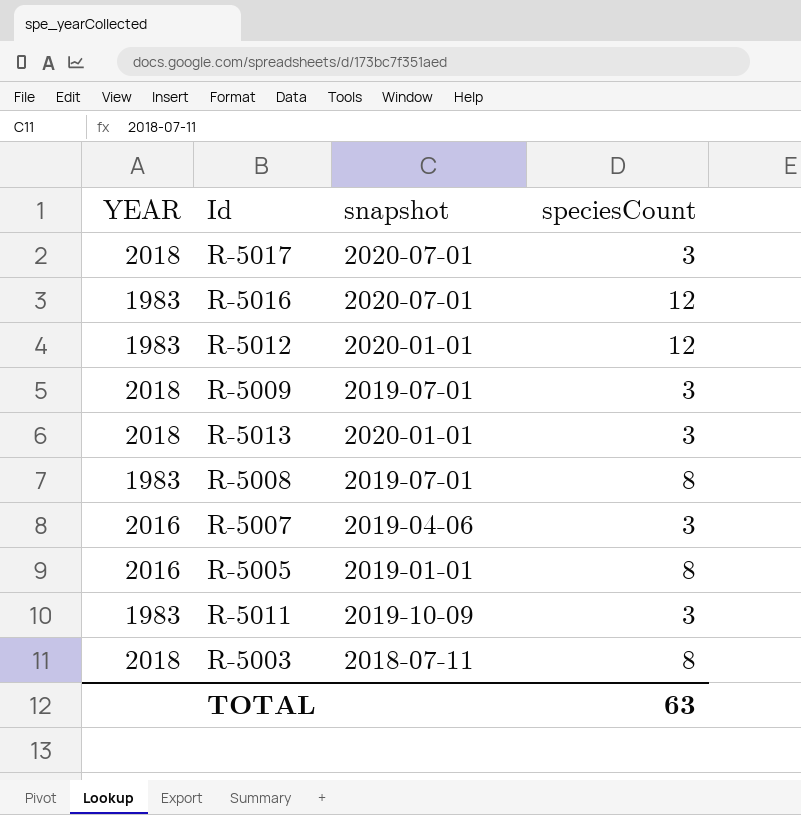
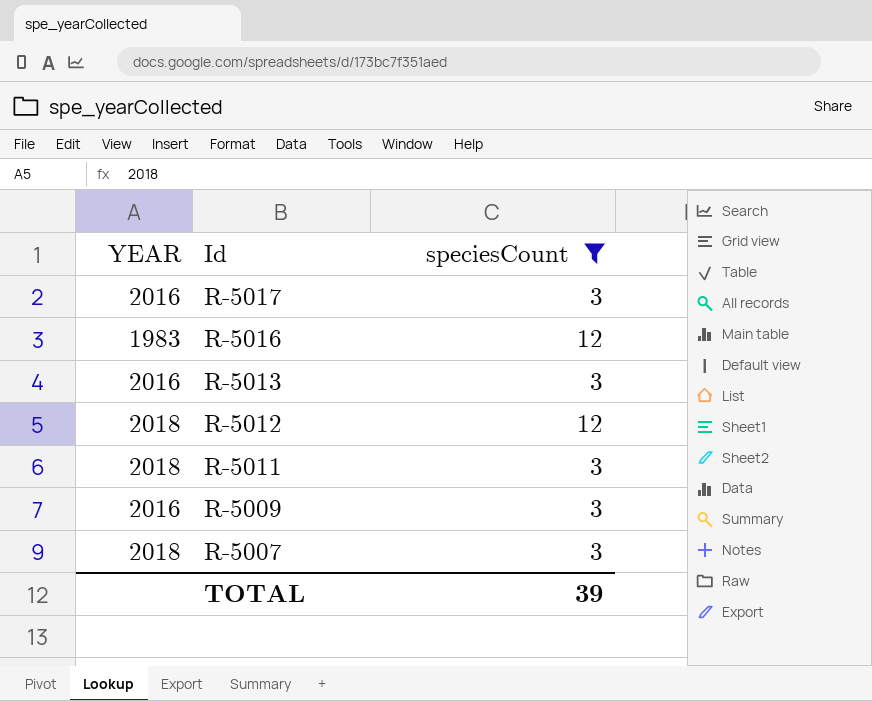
filter: none -> speciesCount != 8
row order: none -> Id descending
column snapshot | position: 3 -> none
R-5017 | YEAR: 2018 -> 2016
R-5013 | YEAR: 2018 -> 2016
R-5012 | YEAR: 1983 -> 2018
R-5011 | YEAR: 1983 -> 2018
R-5009 | YEAR: 2018 -> 2016
R-5007 | YEAR: 2016 -> 2018
TOTAL | speciesCount: 63 -> 39

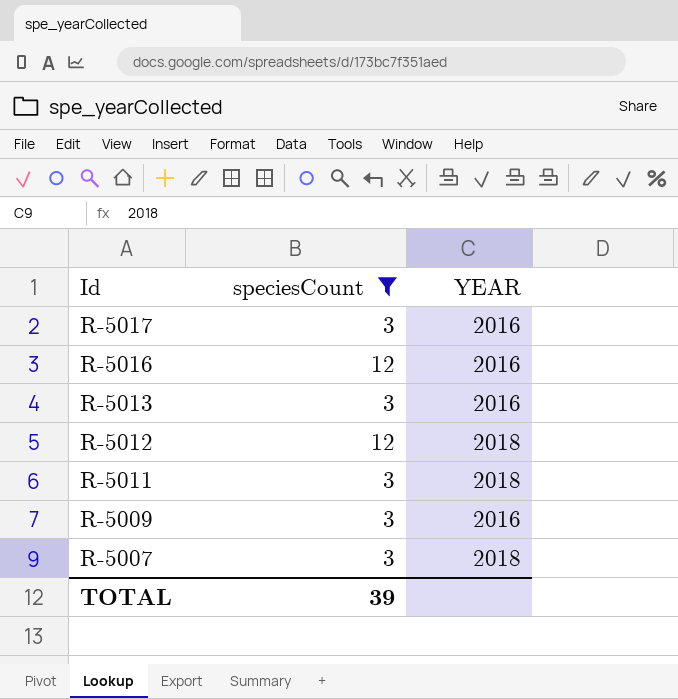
column YEAR | position: 1 -> 3
R-5016 | YEAR: 1983 -> 2016

